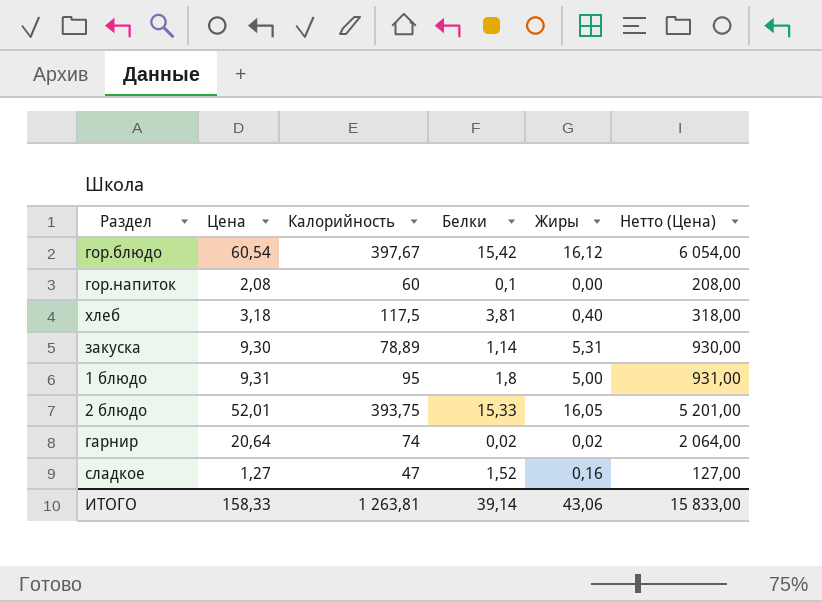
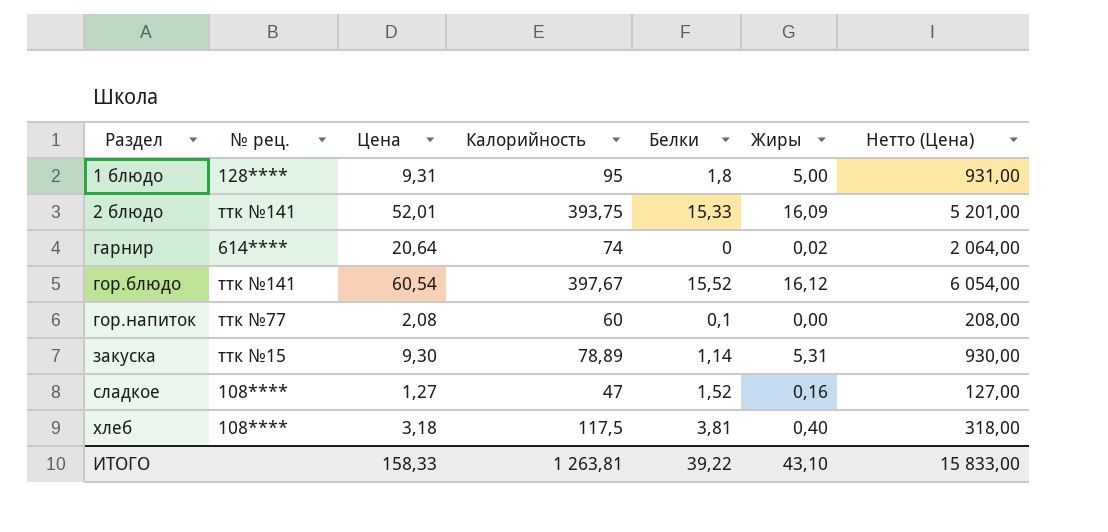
row order: none -> Раздел ascending
column № рец. | position: none -> 2
2 блюдо | Жиры: 16,05 -> 16,09
гарнир | Белки: 0,02 -> 0
гор.блюдо | Белки: 15,42 -> 15,52
ИТОГО | Белки: 39,14 -> 39,22
ИТОГО | Жиры: 43,06 -> 43,10

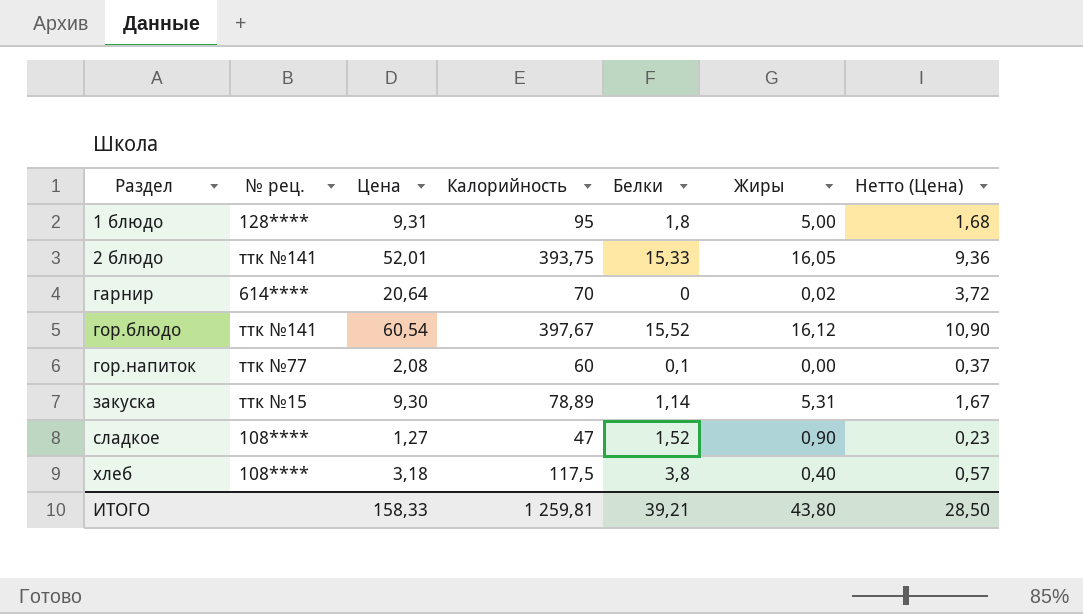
column Нетто (Цена) | formula: [Цена] * 100 -> [Цена] * 0,18
2 блюдо | Жиры: 16,09 -> 16,05
гарнир | Калорийность: 74 -> 70
сладкое | Жиры: 0,16 -> 0,90
хлеб | Белки: 3,81 -> 3,8
ИТОГО | Калорийность: 1 263,81 -> 1 259,81
ИТОГО | Белки: 39,22 -> 39,21
ИТОГО | Жиры: 43,10 -> 43,80
ИТОГО | Нетто (Цена): 15 833,00 -> 28,50

